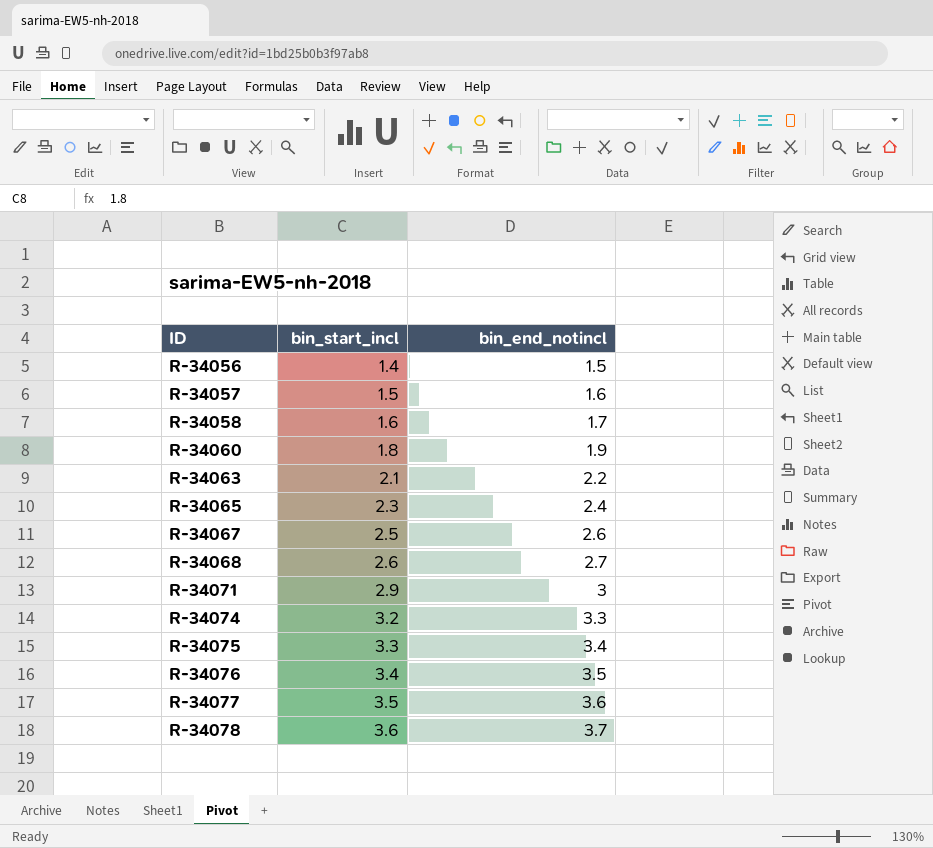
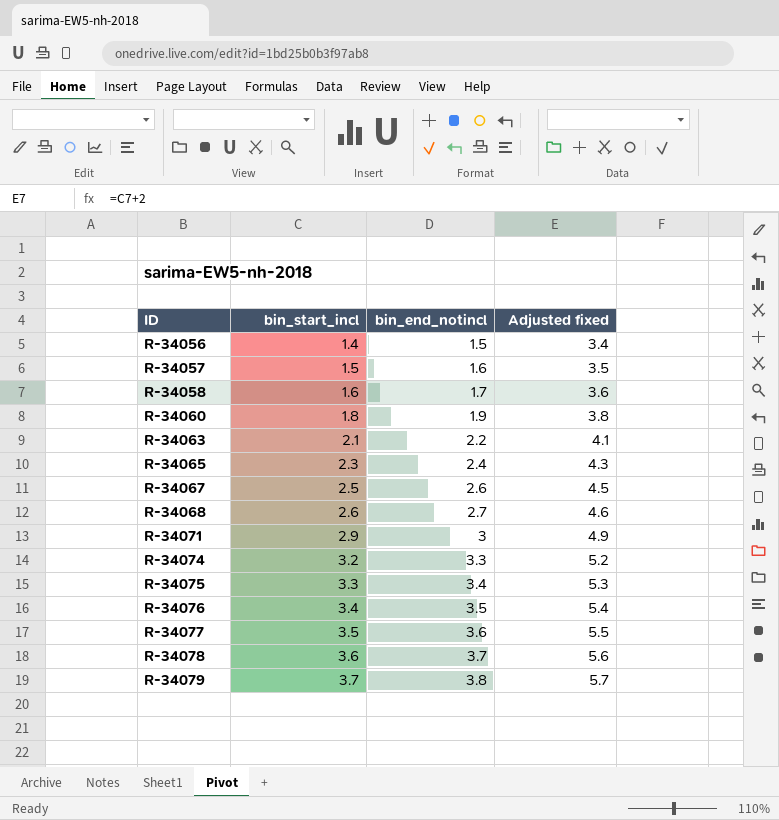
column Adjusted fixed | formula: none -> [bin_start_incl] + 2
row R-34079: none -> 3.7 | 3.8 | 5.7

